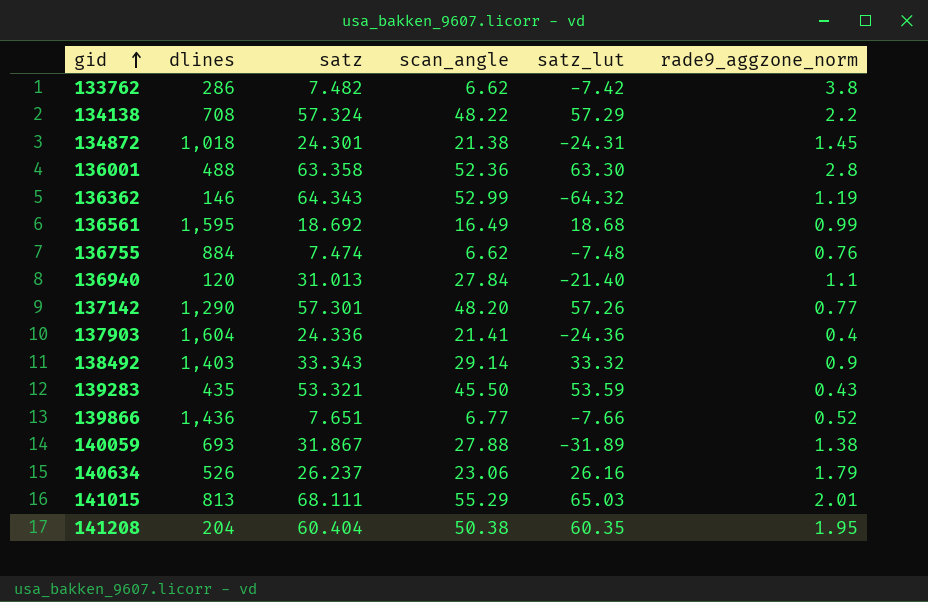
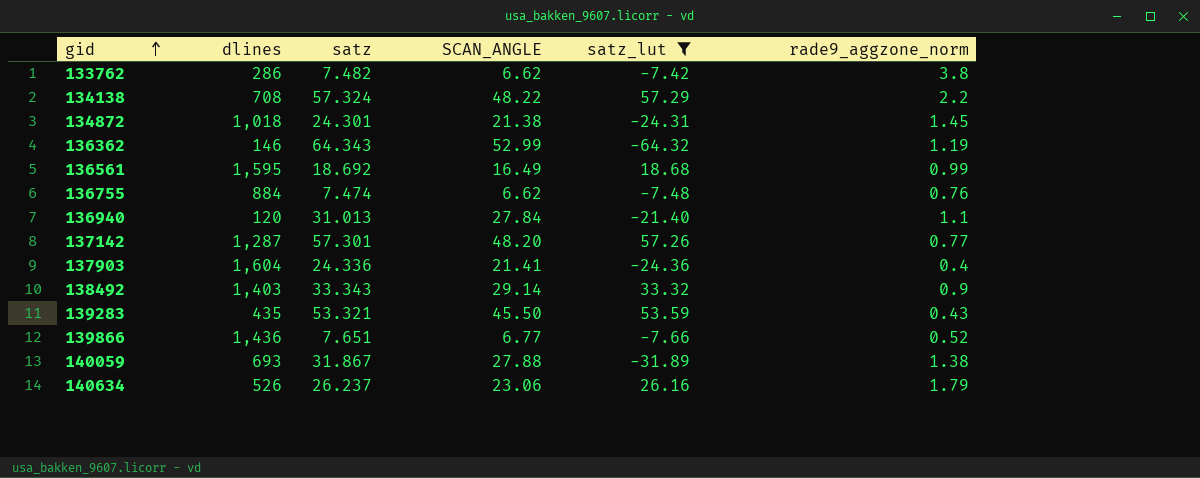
filter: none -> satz_lut <= 57.29
column name: scan_angle -> SCAN_ANGLE
137142 | dlines: 1,290 -> 1,287

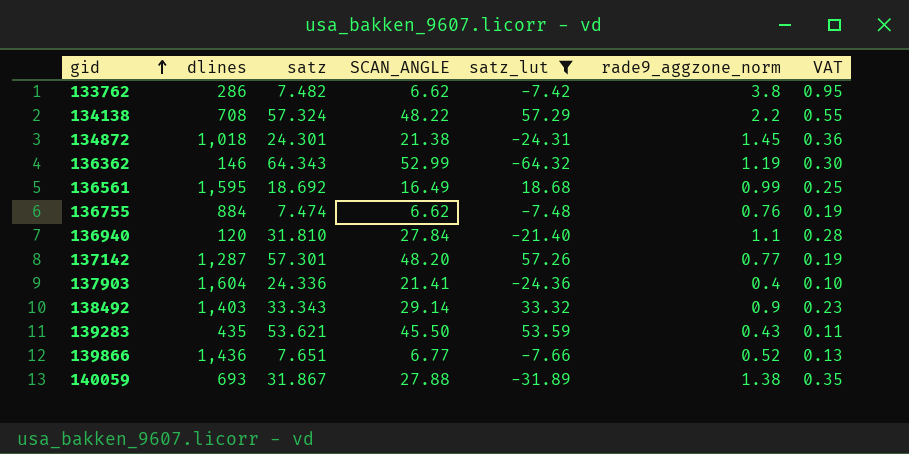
column VAT | formula: none -> [rade9_aggzone_norm] * 0.25
row 140634: 526 | 26.237 | 23.06 | 26.16 | 1.79 -> none
136940 | satz: 31.013 -> 31.810
139283 | satz: 53.321 -> 53.621

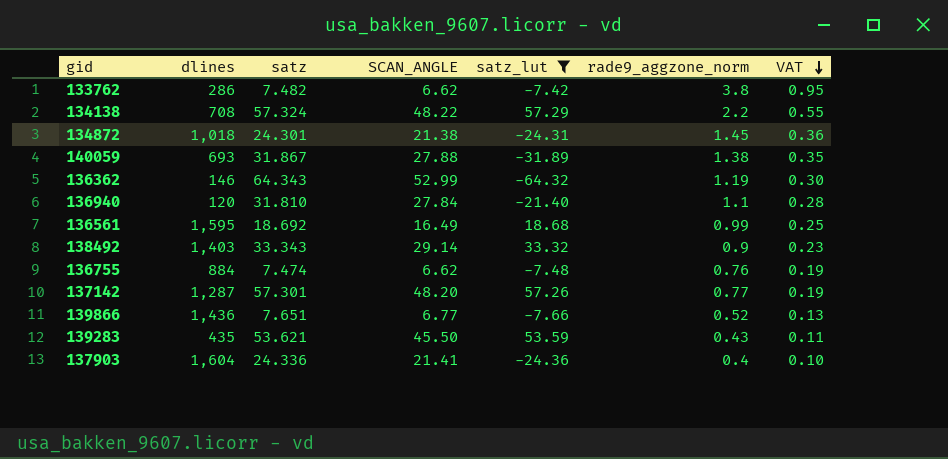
row order: gid ascending -> VAT descending

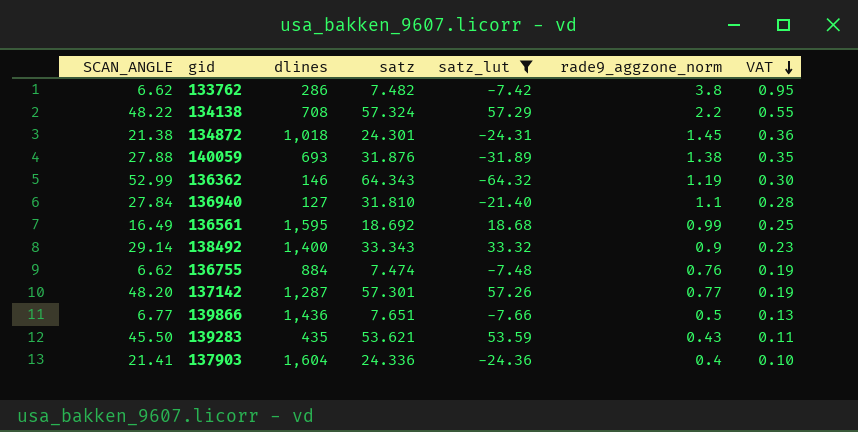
column SCAN_ANGLE | position: 4 -> 1
140059 | satz: 31.867 -> 31.876
136940 | dlines: 120 -> 127
138492 | dlines: 1,403 -> 1,400
139866 | rade9_aggzone_norm: 0.52 -> 0.5

